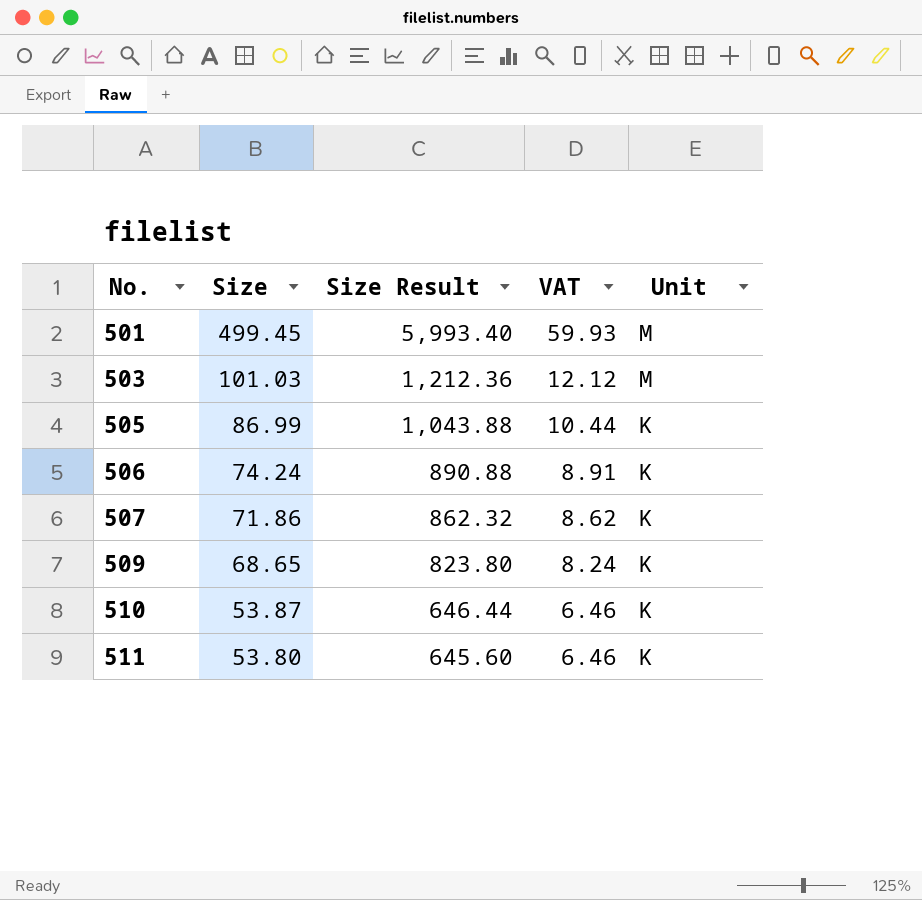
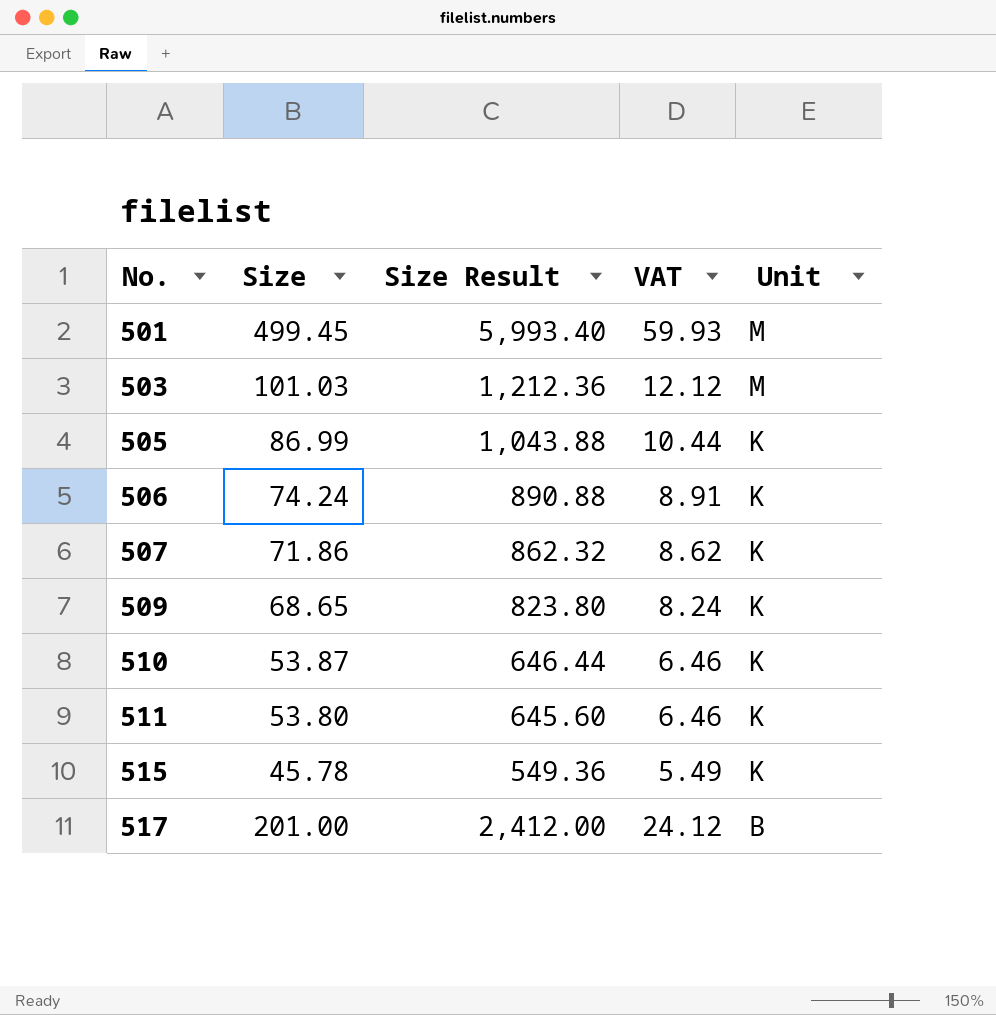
row 515: none -> 45.78 | 549.36 | 5.49 | K
row 517: none -> 201.00 | 2,412.00 | 24.12 | B

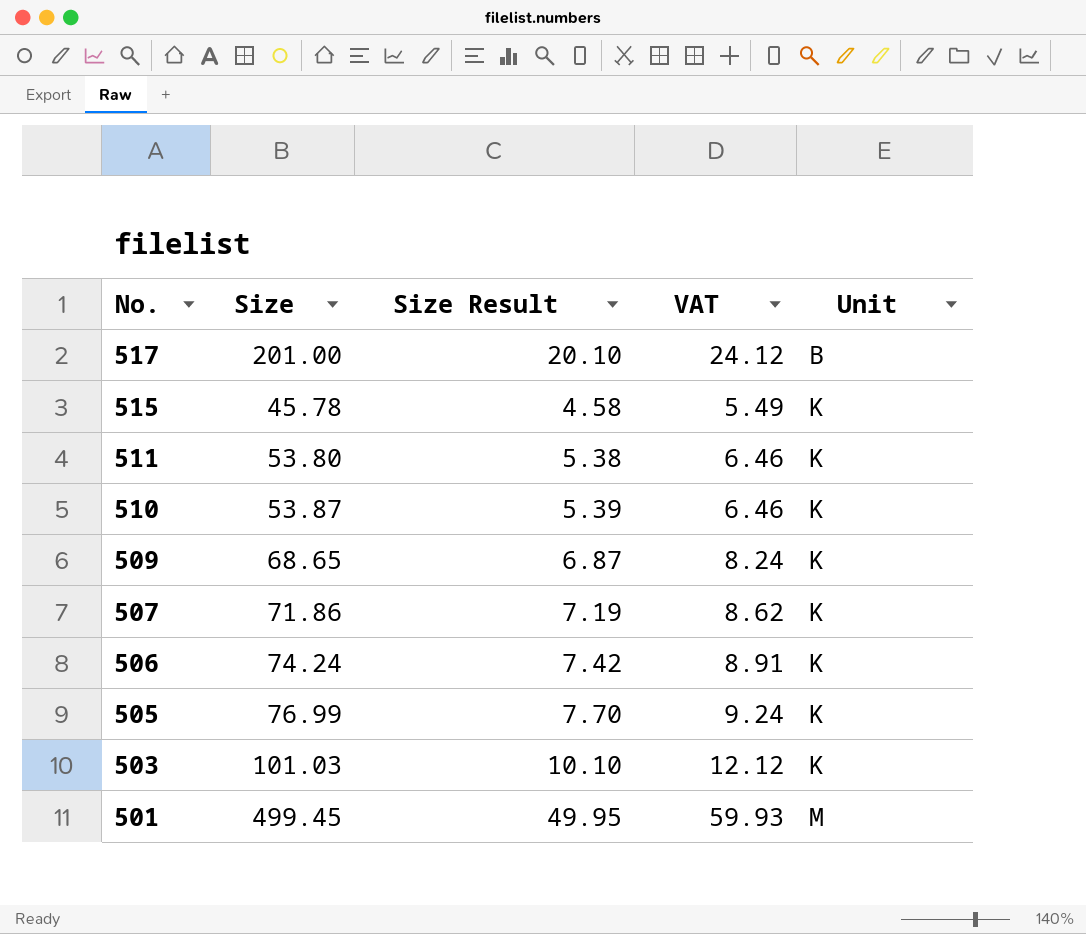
row order: No. ascending -> No. descending
column Size Result | formula: [Size] * 12 -> [Size] * 0.1
505 | Size: 86.99 -> 76.99
505 | VAT: 10.44 -> 9.24
503 | Unit: M -> K

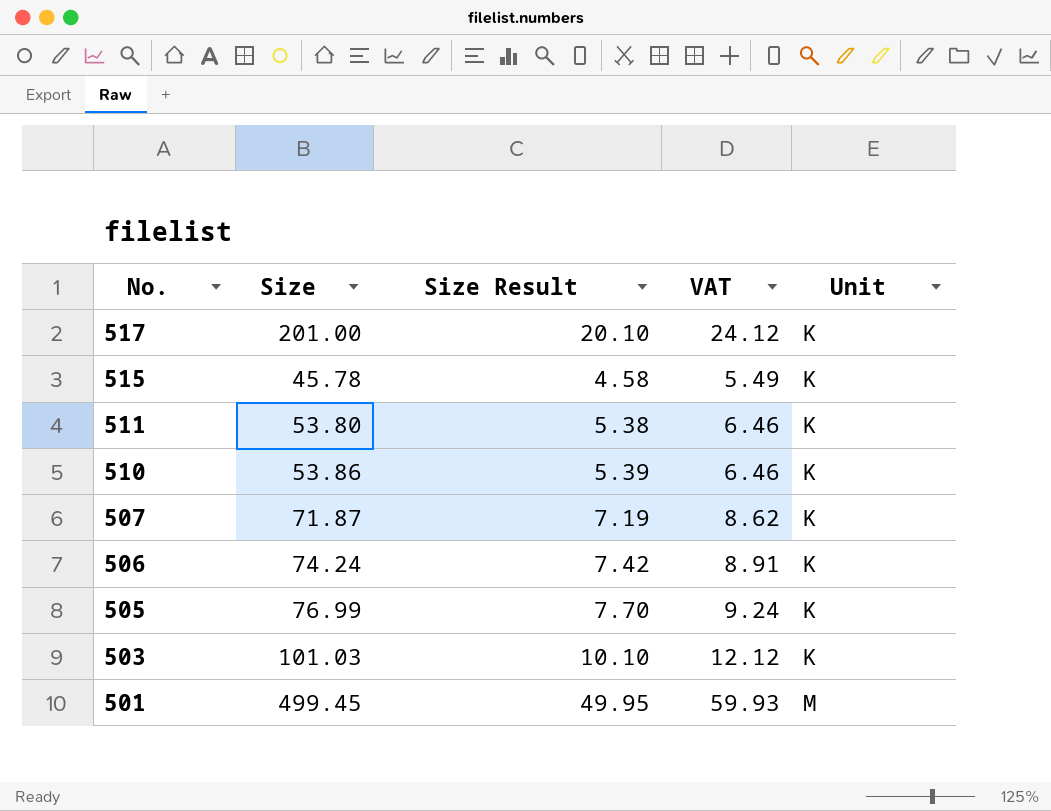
row 509: 68.65 | 6.87 | 8.24 | K -> none
517 | Unit: B -> K
510 | Size: 53.87 -> 53.86
507 | Size: 71.86 -> 71.87

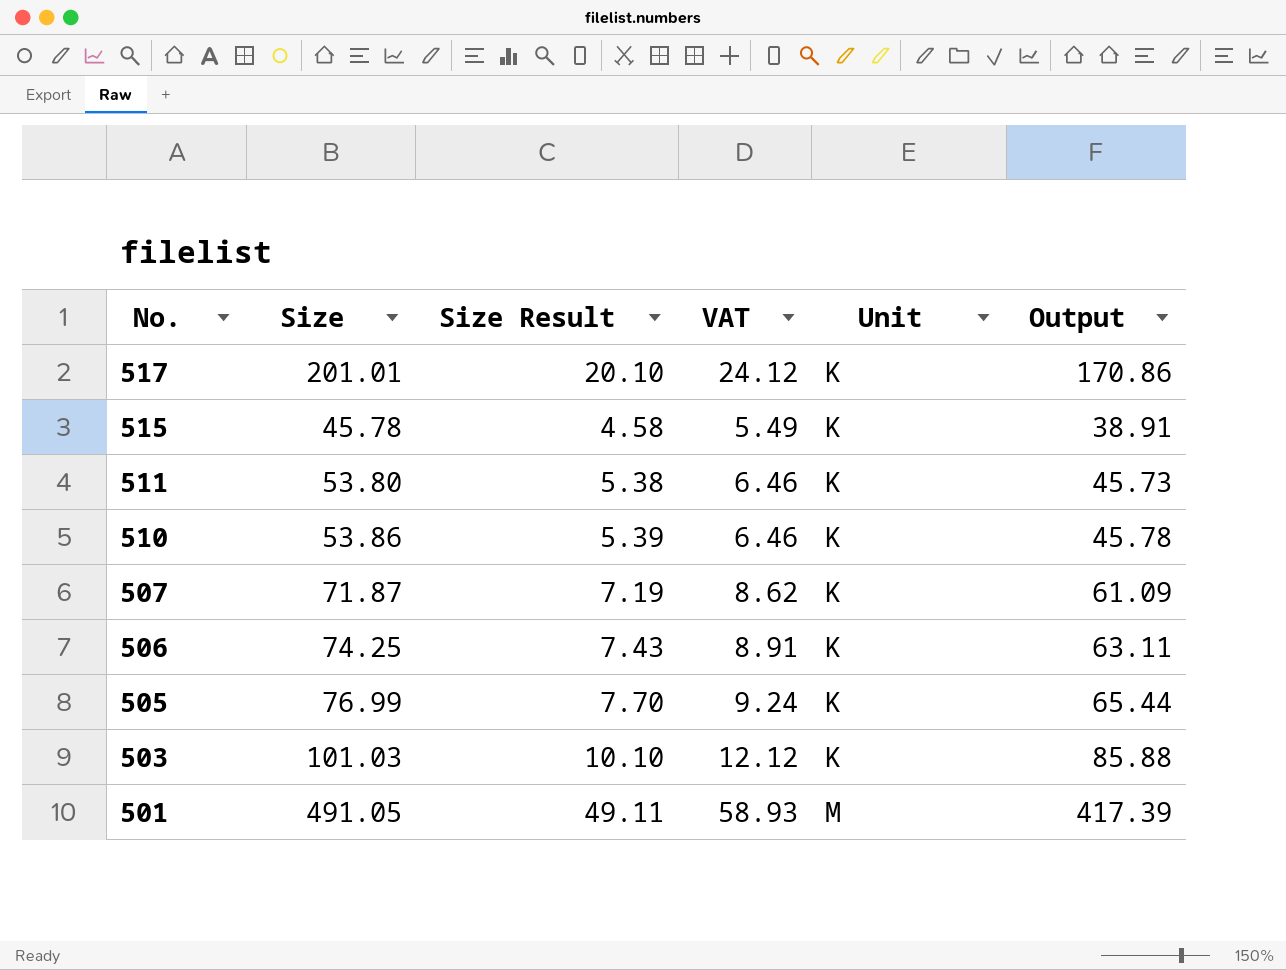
column Output | formula: none -> [Size] * 0.85
517 | Size: 201.00 -> 201.01
506 | Size: 74.24 -> 74.25
506 | Size Result: 7.42 -> 7.43
501 | Size: 499.45 -> 491.05
501 | Size Result: 49.95 -> 49.11
501 | VAT: 59.93 -> 58.93

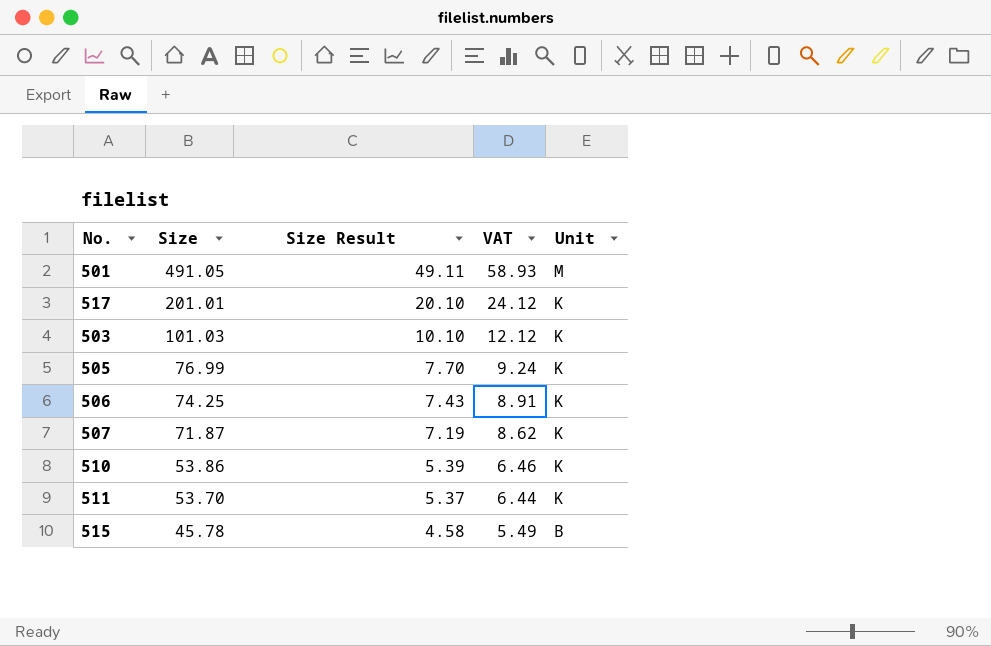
row order: No. descending -> Size descending
column Output | formula: [Size] * 0.85 -> none
511 | Size: 53.80 -> 53.70
511 | Size Result: 5.38 -> 5.37
511 | VAT: 6.46 -> 6.44
515 | Unit: K -> B

